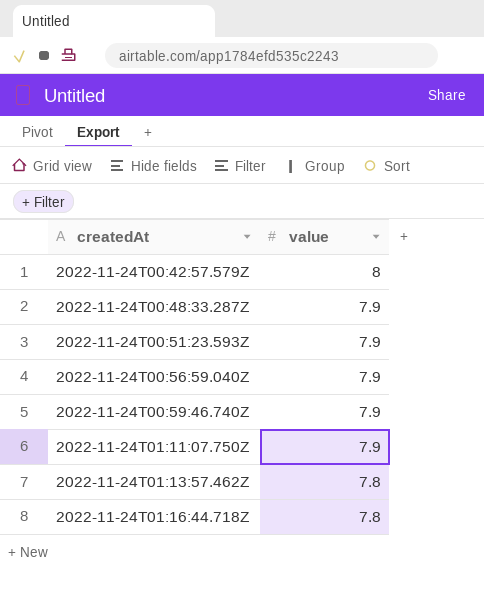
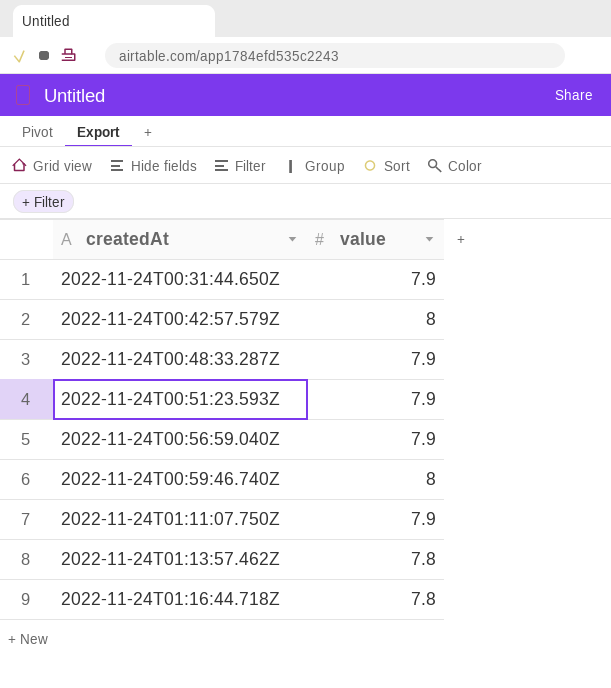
row 2022-11-24T00:31:44.650Z: none -> 7.9
2022-11-24T00:59:46.740Z | value: 7.9 -> 8

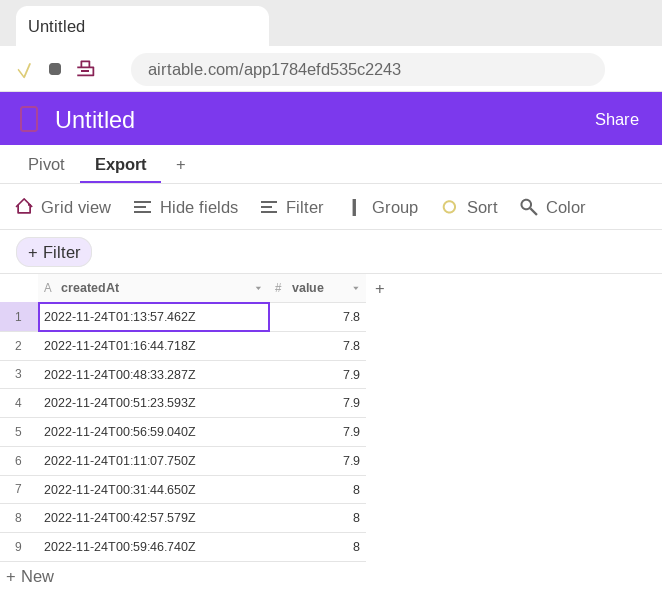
row order: createdAt ascending -> value ascending
2022-11-24T00:31:44.650Z | value: 7.9 -> 8

